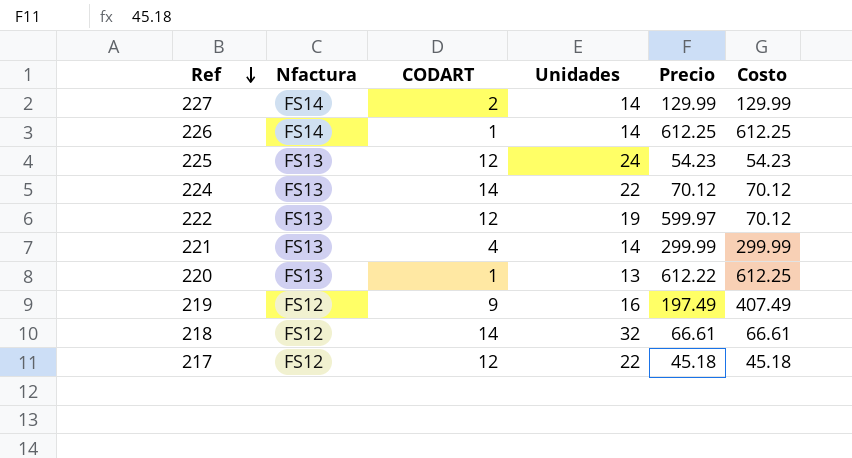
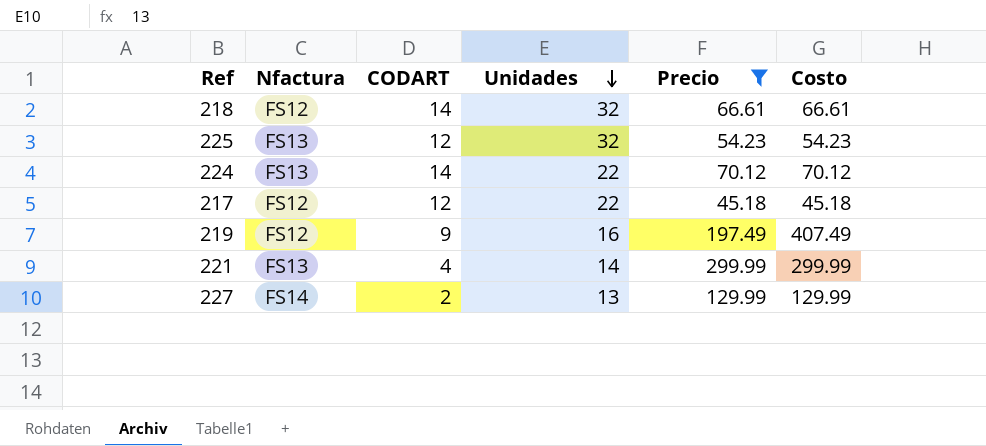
filter: none -> Precio <= 299.99
row order: Ref descending -> Unidades descending
225 | Unidades: 24 -> 32
227 | Unidades: 14 -> 13

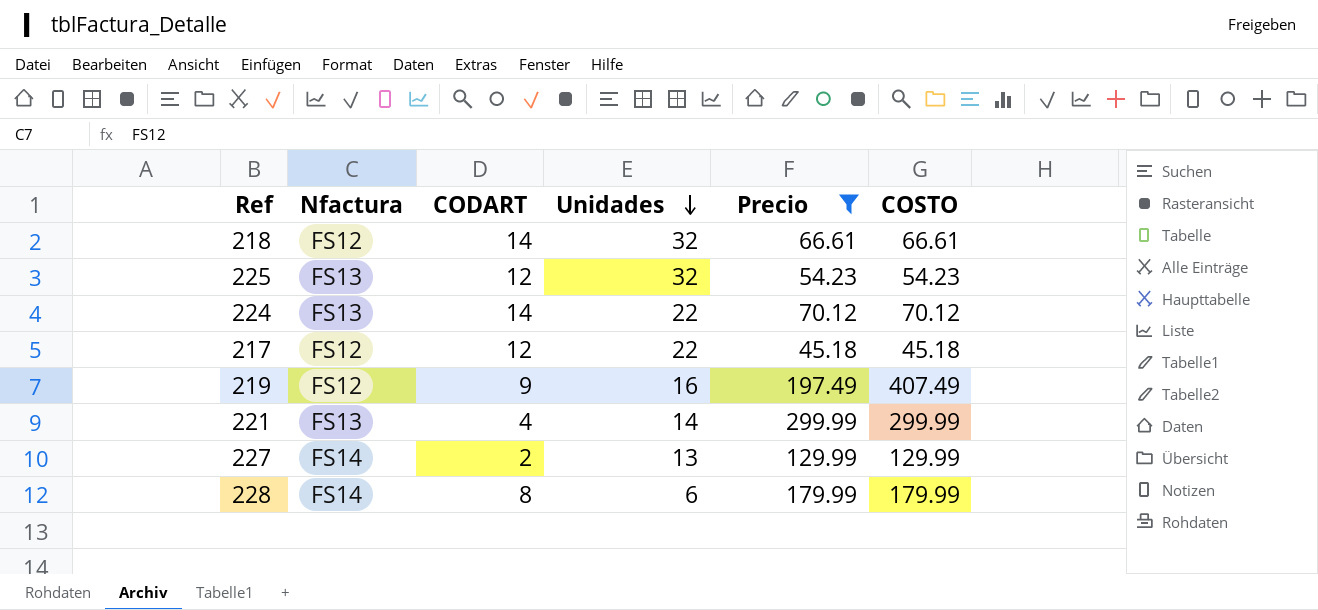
column name: Costo -> COSTO
row 228: none -> FS14 | 8 | 6 | 179.99 | 179.99

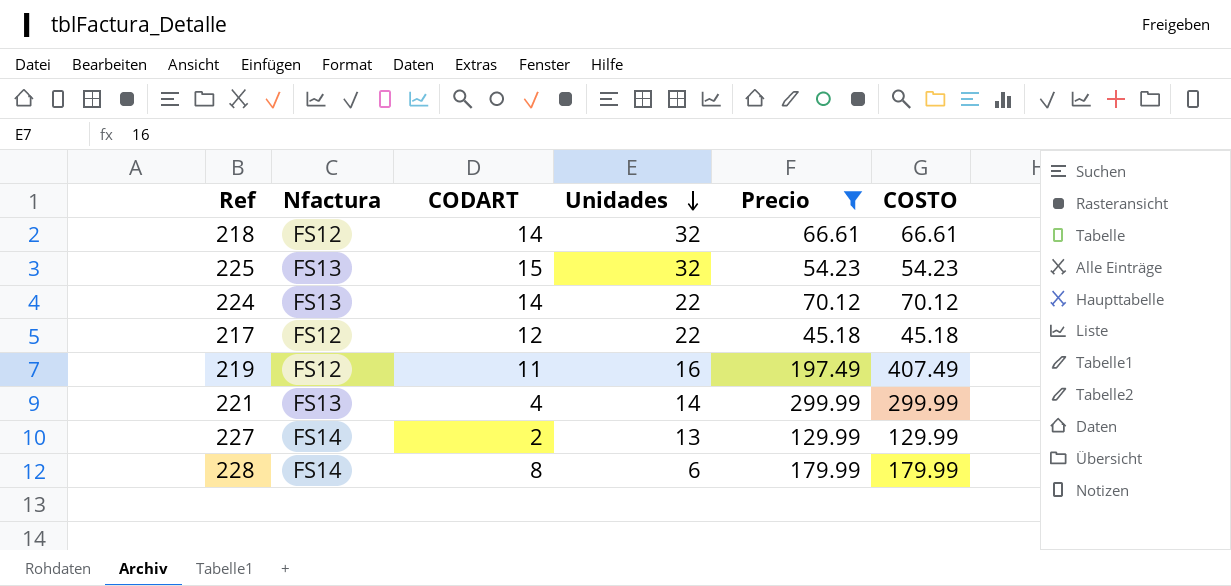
225 | CODART: 12 -> 15
219 | CODART: 9 -> 11

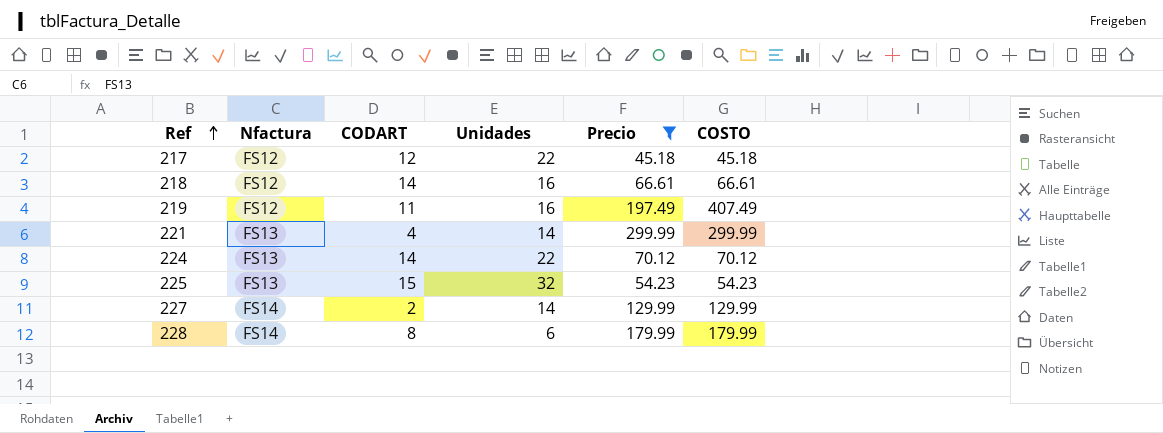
row order: Unidades descending -> Ref ascending
218 | Unidades: 32 -> 16
227 | Unidades: 13 -> 14

